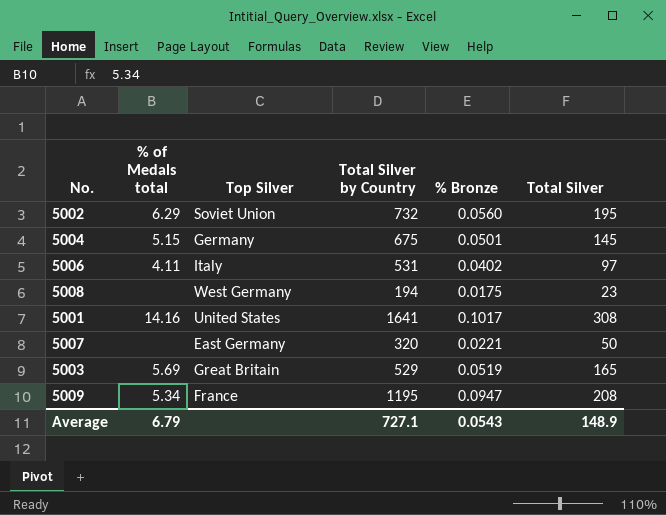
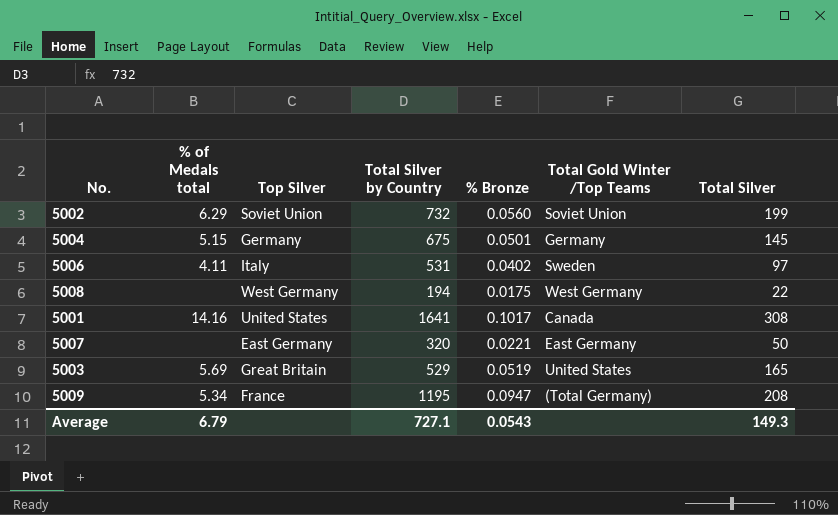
column Total Gold Winter /Top Teams | position: none -> 6
5002 | Total Silver: 195 -> 199
5008 | Total Silver: 23 -> 22
Average | Total Silver: 148.9 -> 149.3

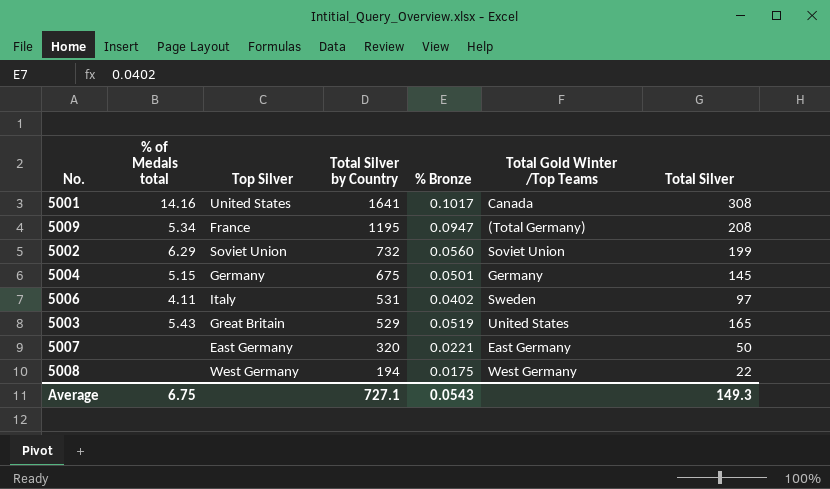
row order: none -> Total Silver by Country descending
5003 | % of Medals total: 5.69 -> 5.43
Average | % of Medals total: 6.79 -> 6.75

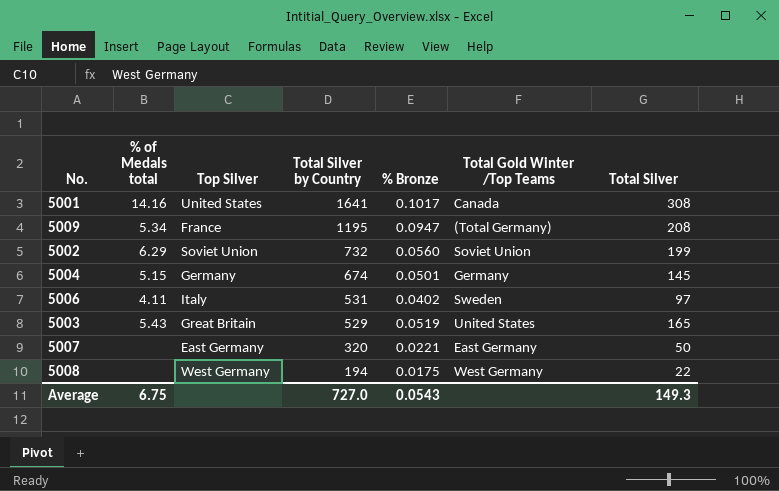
5004 | Total Silver by Country: 675 -> 674
Average | Total Silver by Country: 727.1 -> 727.0

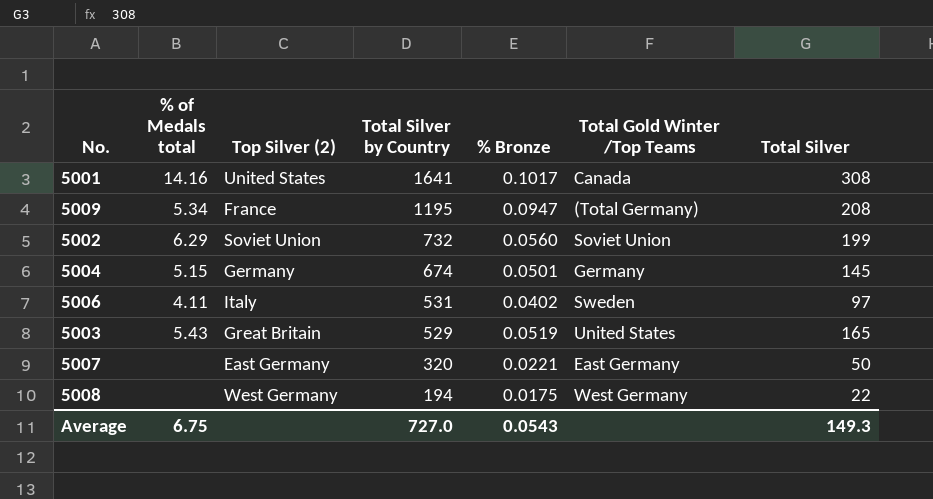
column name: Top Silver -> Top Silver (2)

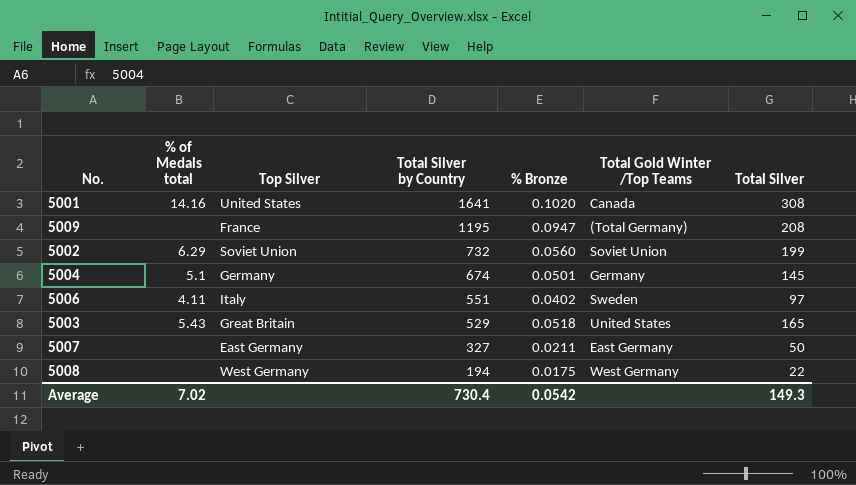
column name: Top Silver (2) -> Top Silver
5001 | % Bronze: 0.1017 -> 0.1020
5009 | % of Medals total: 5.34 -> none
5004 | % of Medals total: 5.15 -> 5.1
5006 | Total Silver by Country: 531 -> 551
5003 | % Bronze: 0.0519 -> 0.0518
5007 | Total Silver by Country: 320 -> 327
5007 | % Bronze: 0.0221 -> 0.0211
Average | % of Medals total: 6.75 -> 7.02
Average | Total Silver by Country: 727.0 -> 730.4
Average | % Bronze: 0.0543 -> 0.0542

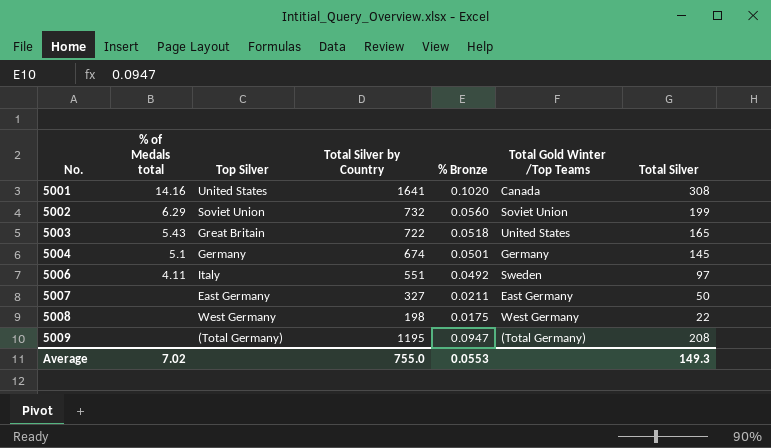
row order: Total Silver by Country descending -> No. ascending
5003 | Total Silver by Country: 529 -> 722
5006 | % Bronze: 0.0402 -> 0.0492
5008 | Total Silver by Country: 194 -> 198
5009 | Top Silver: France -> (Total Germany)
Average | Total Silver by Country: 730.4 -> 755.0
Average | % Bronze: 0.0542 -> 0.0553

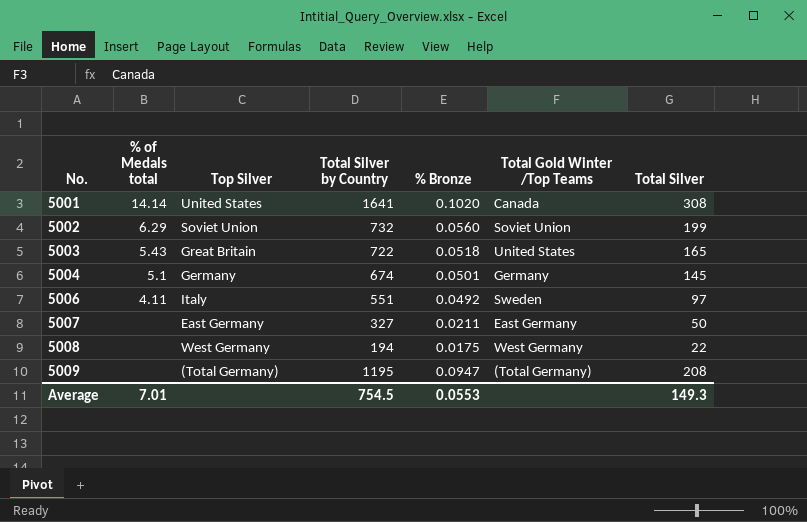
5001 | % of Medals total: 14.16 -> 14.14
5008 | Total Silver by Country: 198 -> 194
Average | % of Medals total: 7.02 -> 7.01
Average | Total Silver by Country: 755.0 -> 754.5

